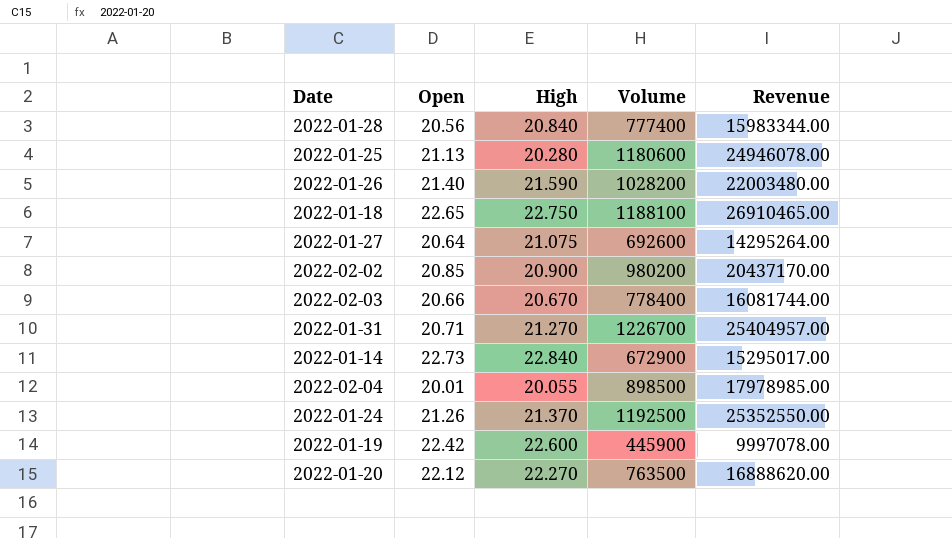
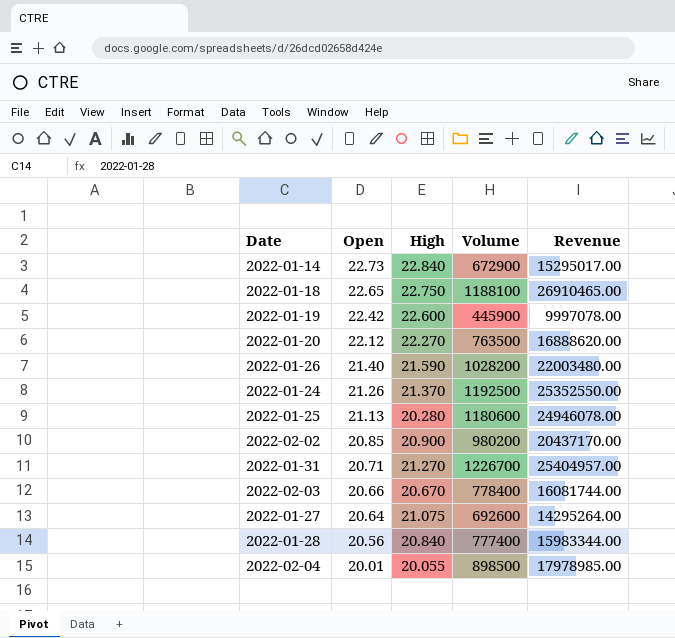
row order: none -> Open descending

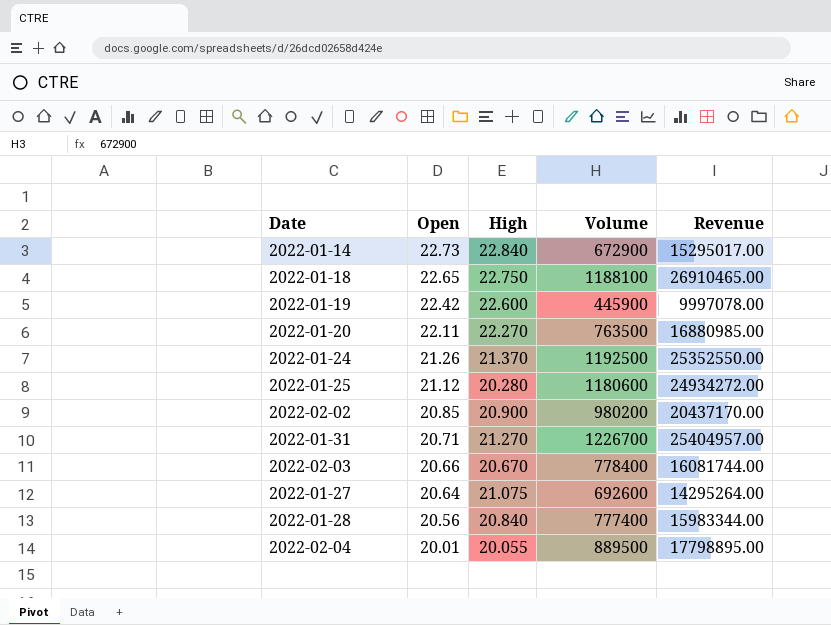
row 2022-01-26: 21.40 | 21.590 | 1028200 | 22003480.00 -> none
2022-01-20 | Open: 22.12 -> 22.11
2022-01-20 | Revenue: 16888620.00 -> 16880985.00
2022-01-25 | Open: 21.13 -> 21.12
2022-01-25 | Revenue: 24946078.00 -> 24934272.00
2022-02-04 | Volume: 898500 -> 889500
2022-02-04 | Revenue: 17978985.00 -> 17798895.00

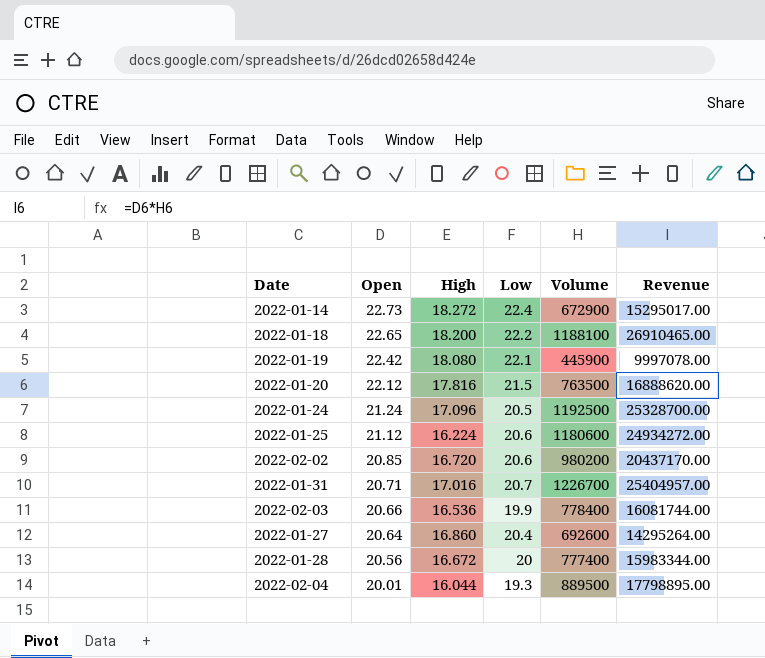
column Low | position: none -> 4
2022-01-14 | High: 22.840 -> 18.272
2022-01-18 | High: 22.750 -> 18.200
2022-01-19 | High: 22.600 -> 18.080
2022-01-20 | Open: 22.11 -> 22.12
2022-01-20 | High: 22.270 -> 17.816
2022-01-20 | Revenue: 16880985.00 -> 16888620.00
2022-01-24 | Open: 21.26 -> 21.24
2022-01-24 | High: 21.370 -> 17.096
2022-01-24 | Revenue: 25352550.00 -> 25328700.00
2022-01-25 | High: 20.280 -> 16.224
2022-02-02 | High: 20.900 -> 16.720
2022-01-31 | High: 21.270 -> 17.016
2022-02-03 | High: 20.670 -> 16.536
2022-01-27 | High: 21.075 -> 16.860
2022-01-28 | High: 20.840 -> 16.672
2022-02-04 | High: 20.055 -> 16.044

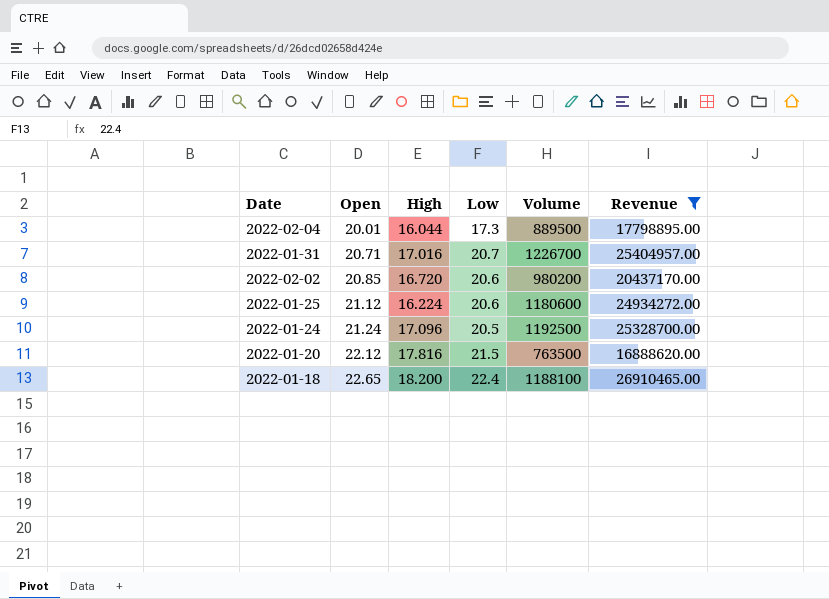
filter: none -> Revenue >= 16888620.00
row order: Open descending -> Open ascending
2022-02-04 | Low: 19.3 -> 17.3
2022-01-18 | Low: 22.2 -> 22.4

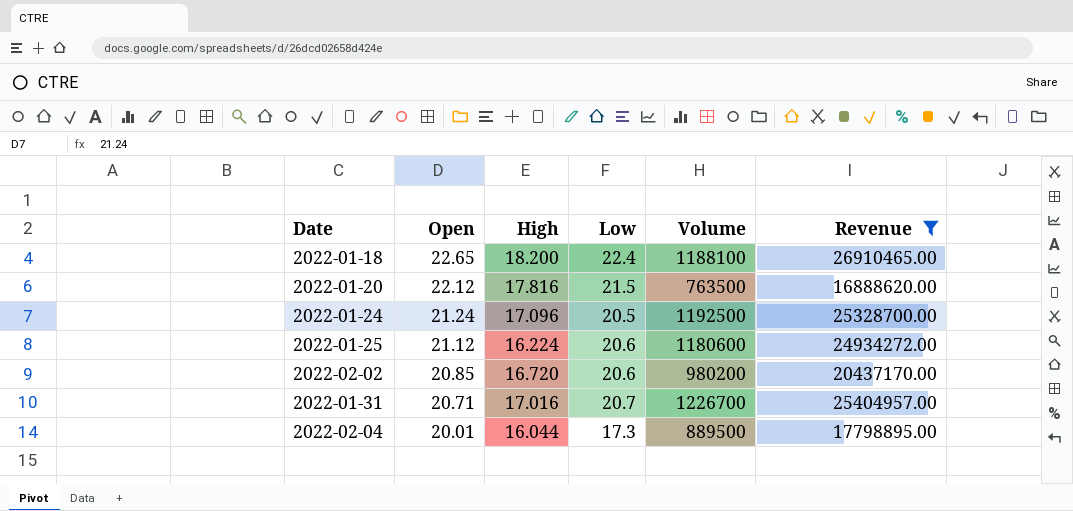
row order: Open ascending -> Open descending

